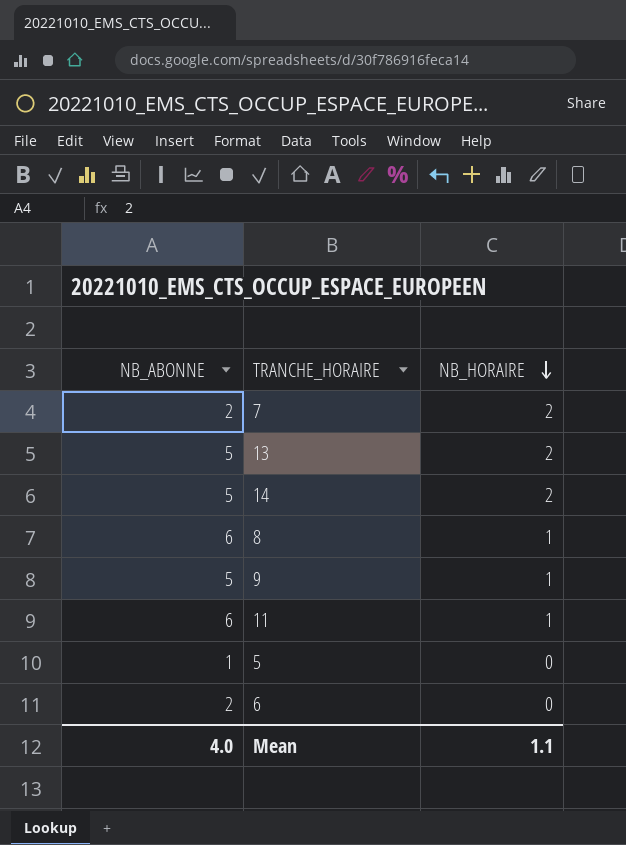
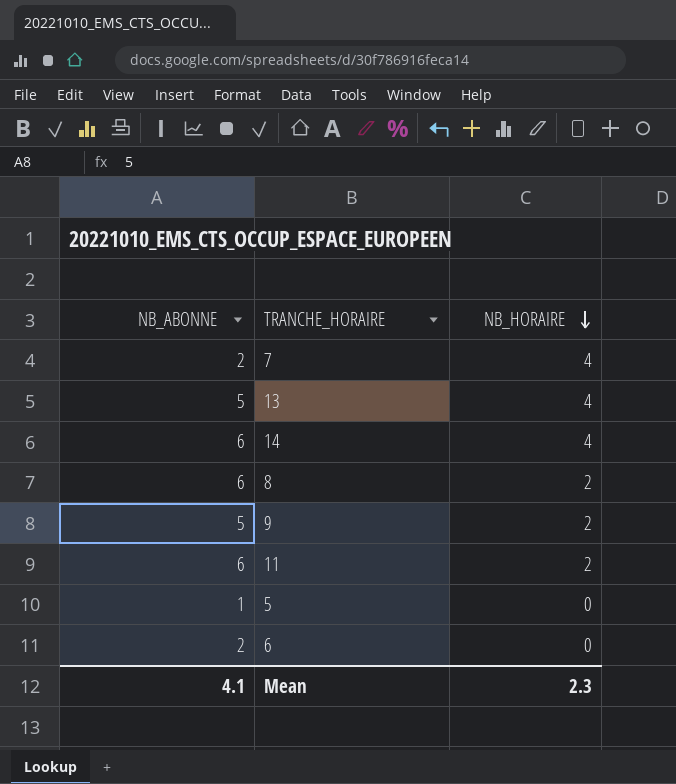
7 | NB_HORAIRE: 2 -> 4
13 | NB_HORAIRE: 2 -> 4
14 | NB_ABONNE: 5 -> 6
14 | NB_HORAIRE: 2 -> 4
8 | NB_HORAIRE: 1 -> 2
9 | NB_HORAIRE: 1 -> 2
11 | NB_HORAIRE: 1 -> 2
Mean | NB_ABONNE: 4.0 -> 4.1
Mean | NB_HORAIRE: 1.1 -> 2.3

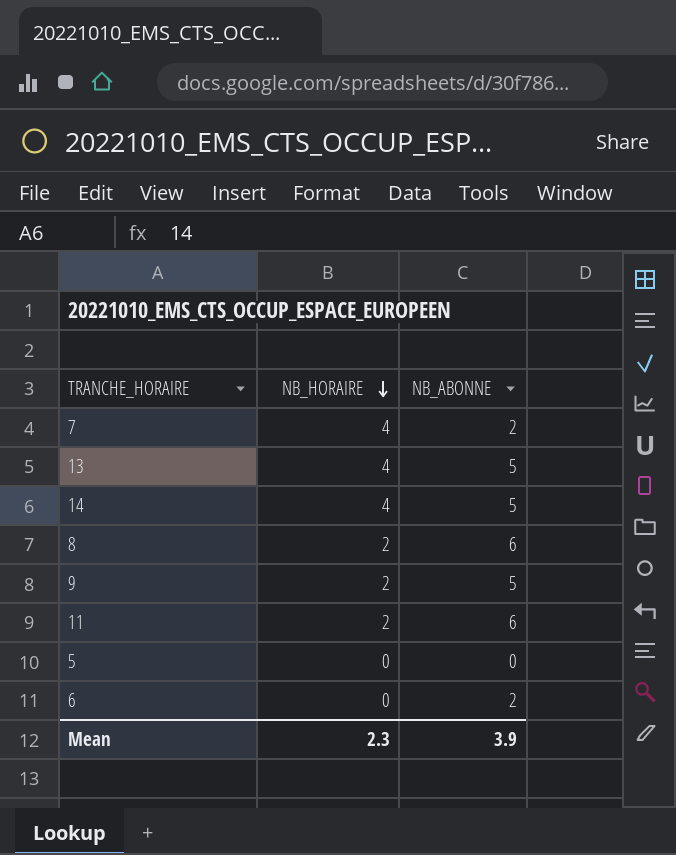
column NB_ABONNE | position: 1 -> 3
14 | NB_ABONNE: 6 -> 5
5 | NB_ABONNE: 1 -> 0
Mean | NB_ABONNE: 4.1 -> 3.9

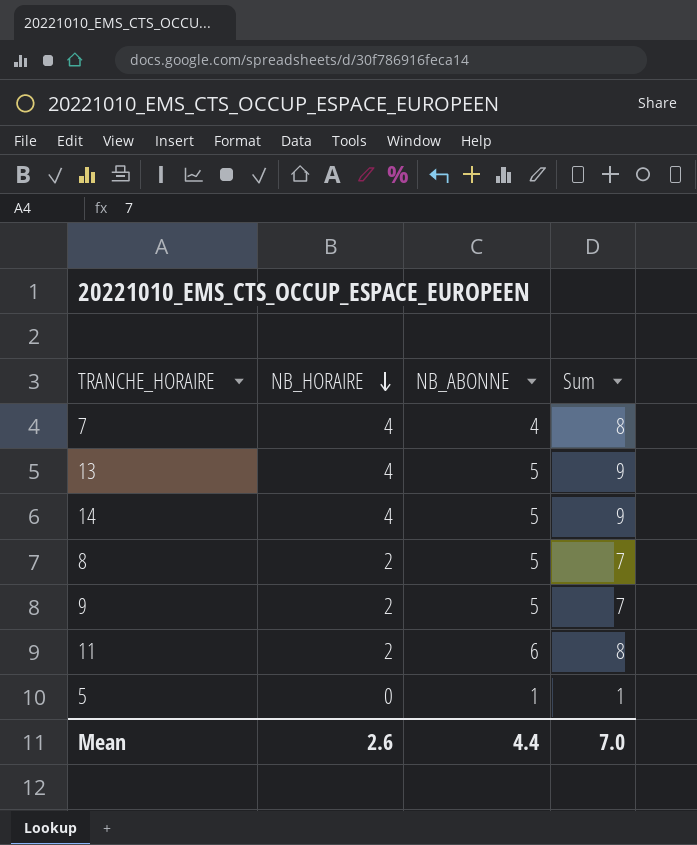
column Sum | formula: none -> [NB_HORAIRE] + [NB_ABONNE]
row 6: 0 | 2 -> none
7 | NB_ABONNE: 2 -> 4
8 | NB_ABONNE: 6 -> 5
5 | NB_ABONNE: 0 -> 1
Mean | NB_HORAIRE: 2.3 -> 2.6
Mean | NB_ABONNE: 3.9 -> 4.4

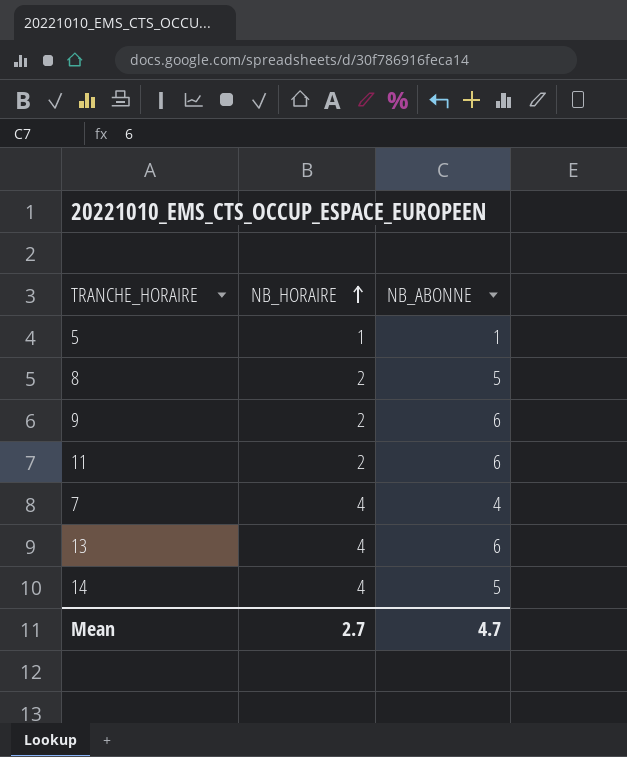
row order: NB_HORAIRE descending -> NB_HORAIRE ascending
column Sum | formula: [NB_HORAIRE] + [NB_ABONNE] -> none
5 | NB_HORAIRE: 0 -> 1
9 | NB_ABONNE: 5 -> 6
13 | NB_ABONNE: 5 -> 6
Mean | NB_HORAIRE: 2.6 -> 2.7
Mean | NB_ABONNE: 4.4 -> 4.7

